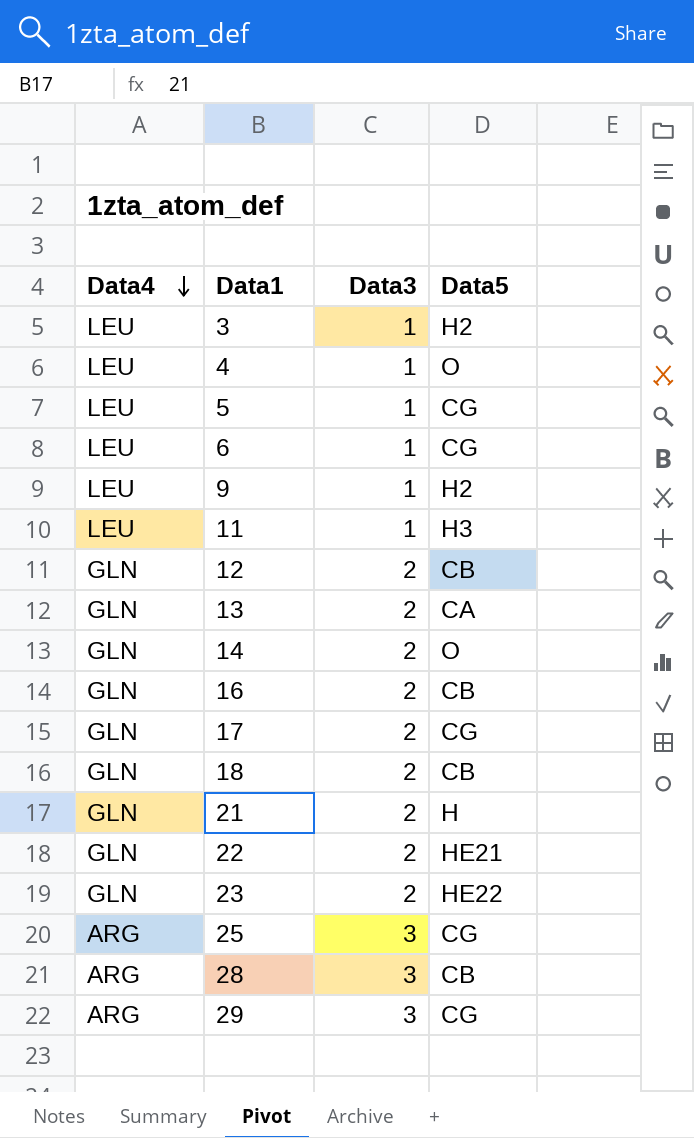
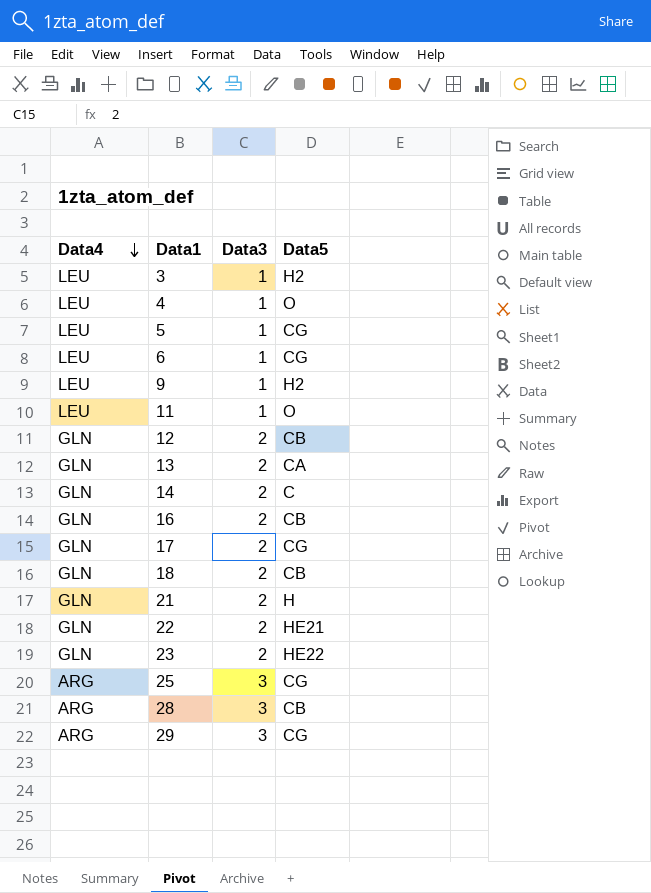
11 | Data5: H3 -> O
14 | Data5: O -> C

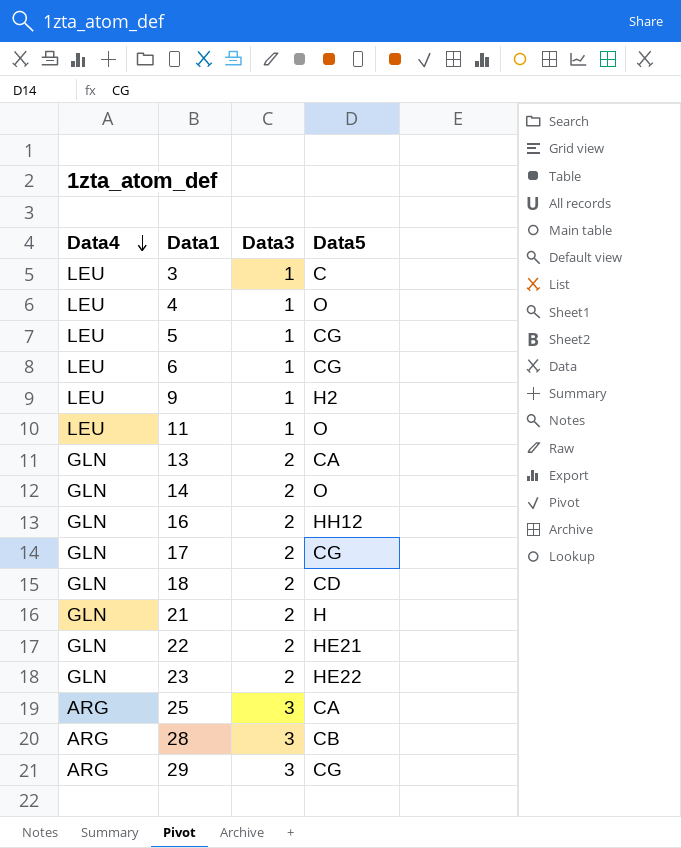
row 12: GLN | 2 | CB -> none
3 | Data5: H2 -> C
14 | Data5: C -> O
16 | Data5: CB -> HH12
18 | Data5: CB -> CD
25 | Data5: CG -> CA

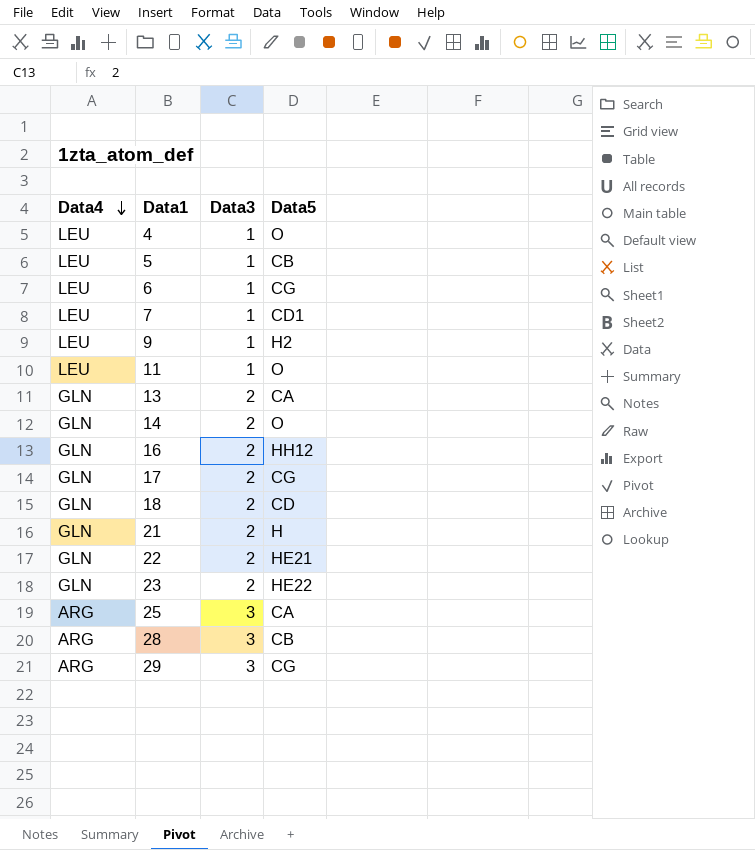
row 3: LEU | 1 | C -> none
5 | Data5: CG -> CB
row 7: none -> LEU | 1 | CD1

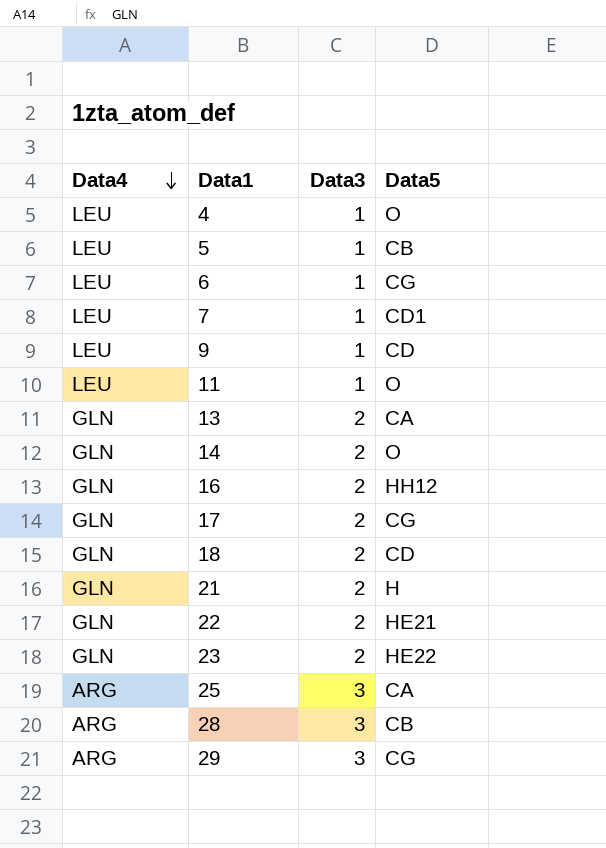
9 | Data5: H2 -> CD

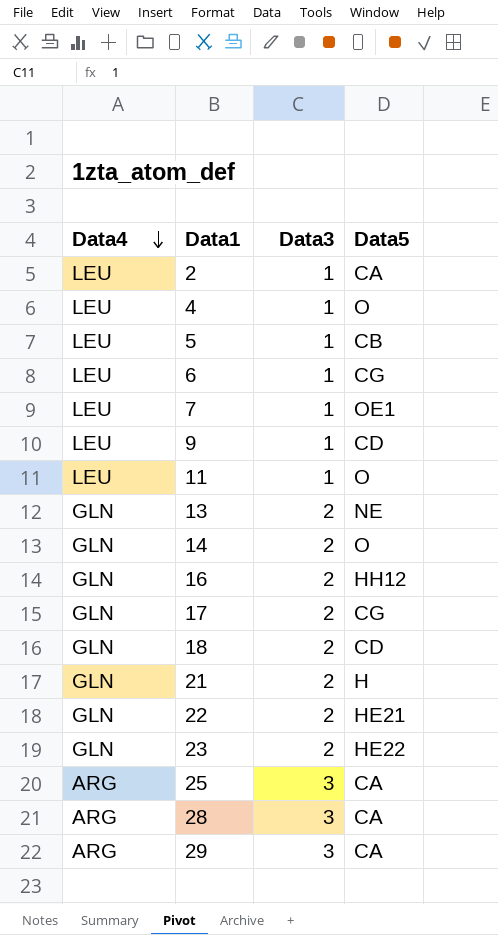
row 2: none -> LEU | 1 | CA
7 | Data5: CD1 -> OE1
13 | Data5: CA -> NE
28 | Data5: CB -> CA
29 | Data5: CG -> CA

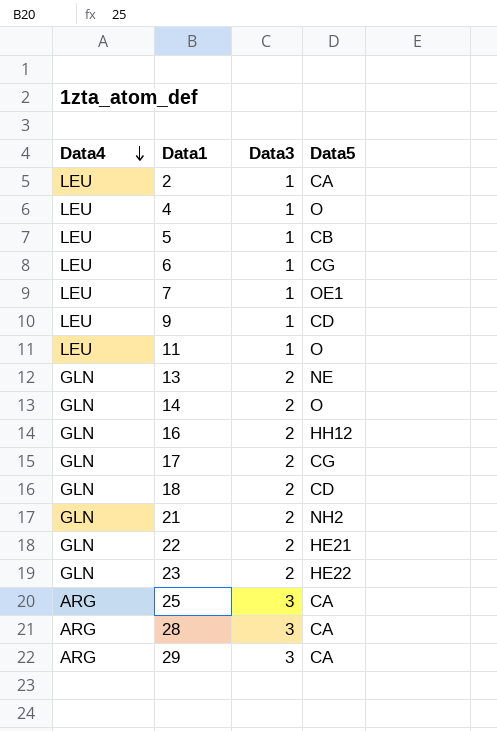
21 | Data5: H -> NH2

